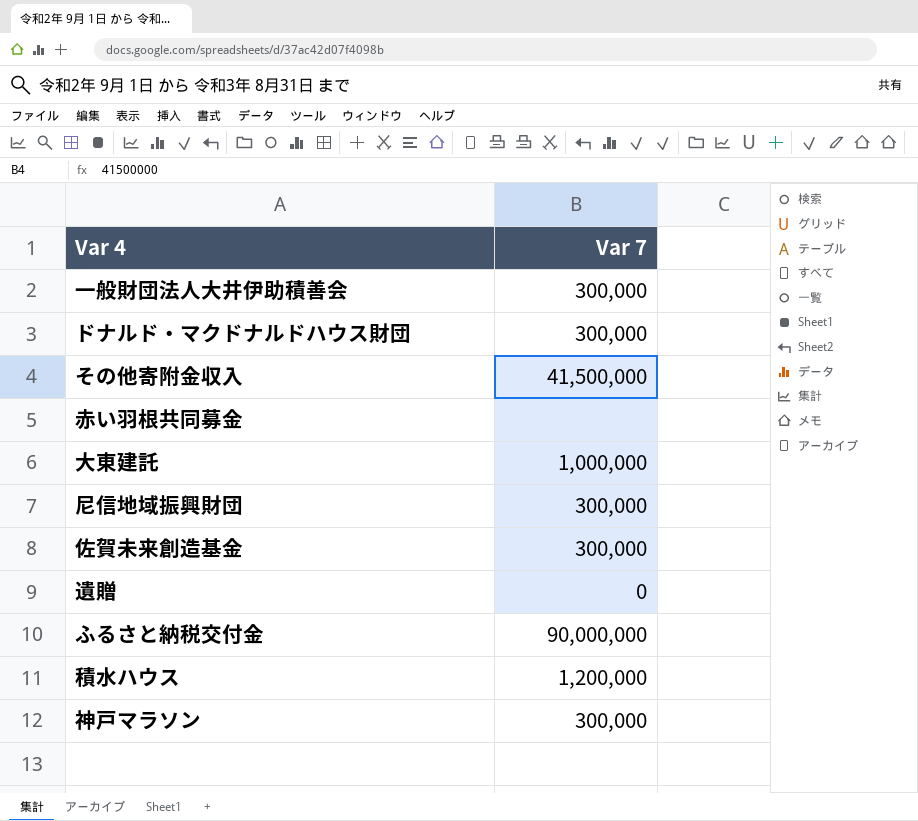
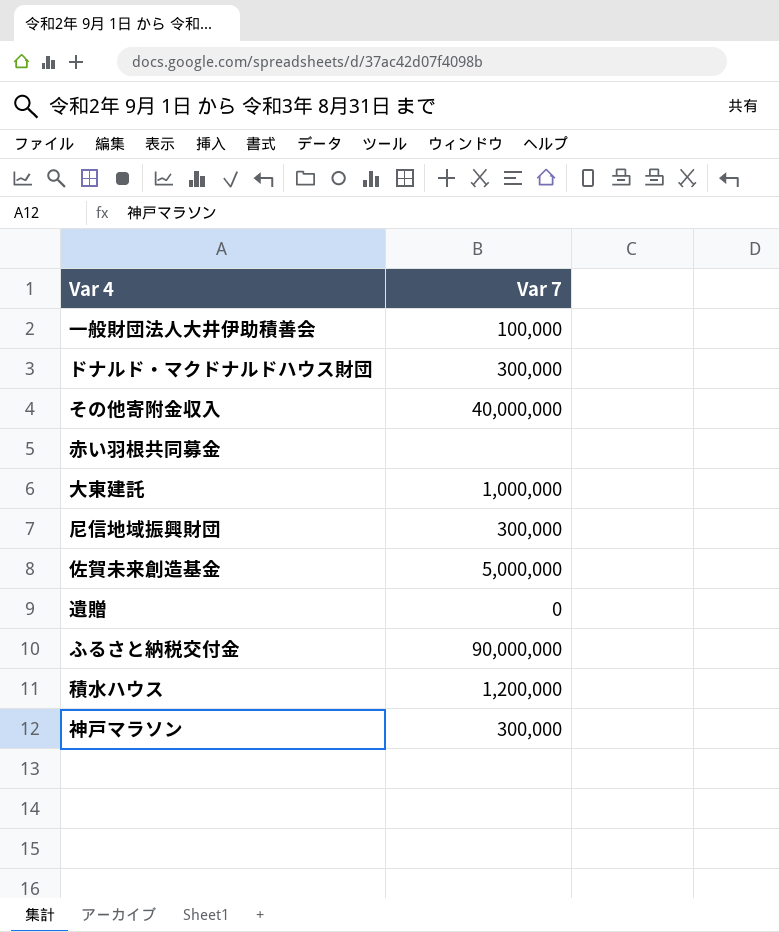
一般財団法人大井伊助積善会 | Var 7: 300,000 -> 100,000
その他寄附金収入 | Var 7: 41,500,000 -> 40,000,000
佐賀未来創造基金 | Var 7: 300,000 -> 5,000,000

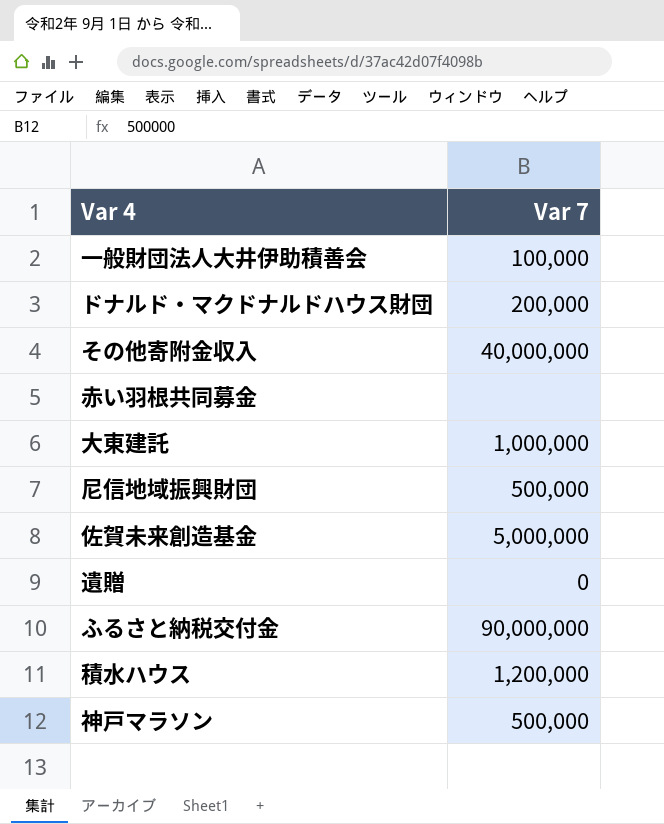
ドナルド・マクドナルドハウス財団 | Var 7: 300,000 -> 200,000
尼信地域振興財団 | Var 7: 300,000 -> 500,000
神戸マラソン | Var 7: 300,000 -> 500,000

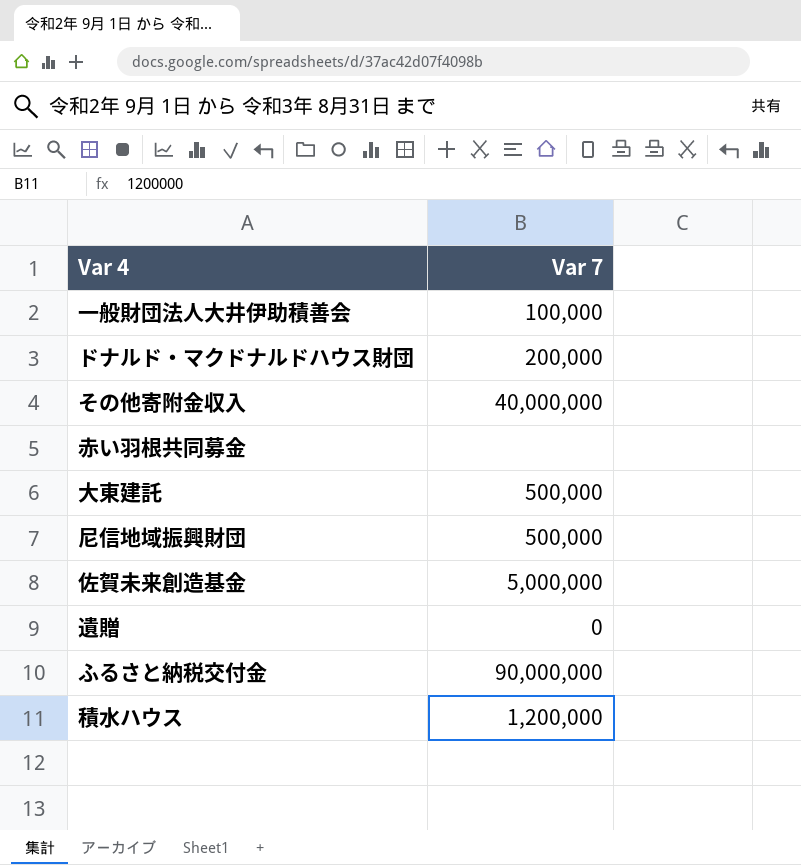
row 神戸マラソン: 500,000 -> none
大東建託 | Var 7: 1,000,000 -> 500,000

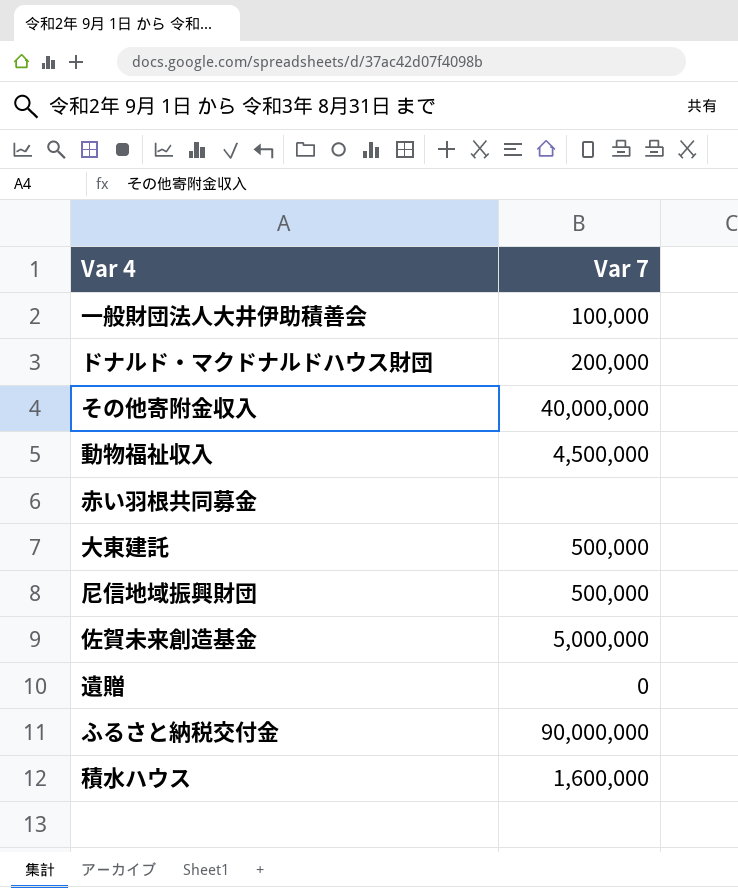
row 動物福祉収入: none -> 4,500,000
積水ハウス | Var 7: 1,200,000 -> 1,600,000

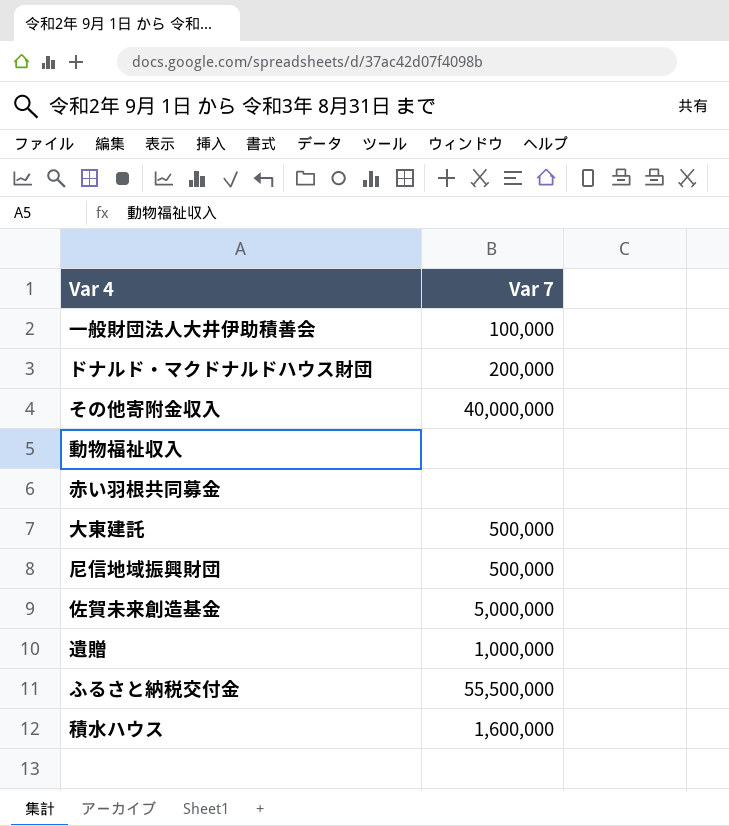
動物福祉収入 | Var 7: 4,500,000 -> none
遺贈 | Var 7: 0 -> 1,000,000
ふるさと納税交付金 | Var 7: 90,000,000 -> 55,500,000

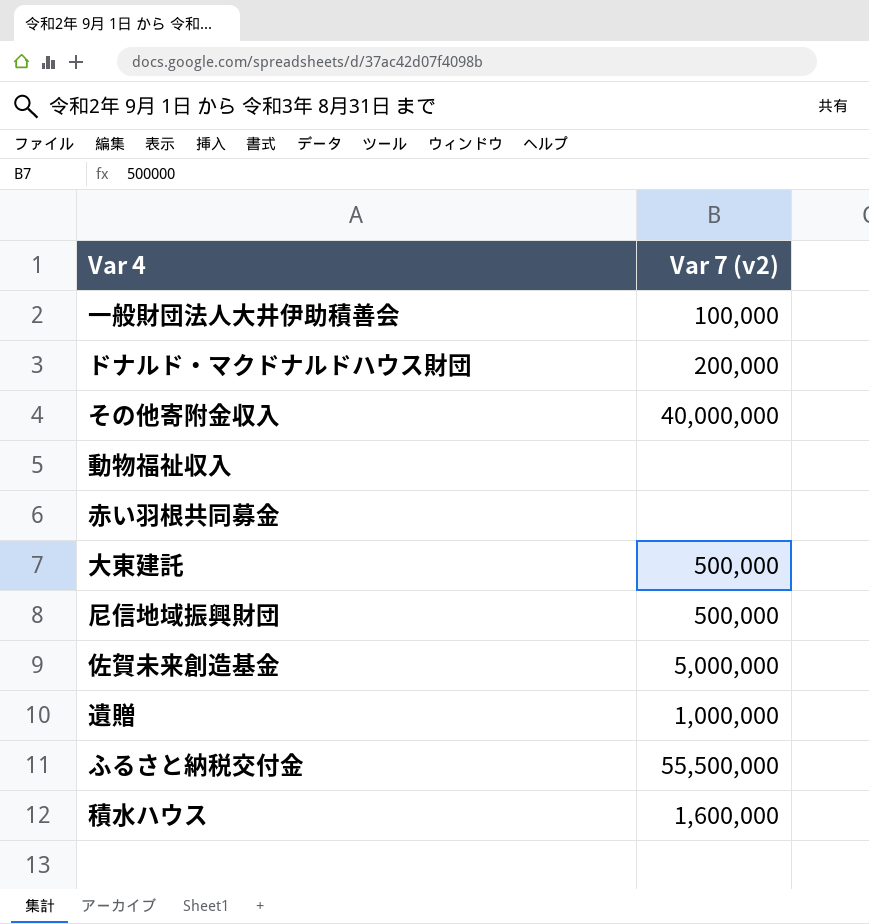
column name: Var 7 -> Var 7 (v2)

